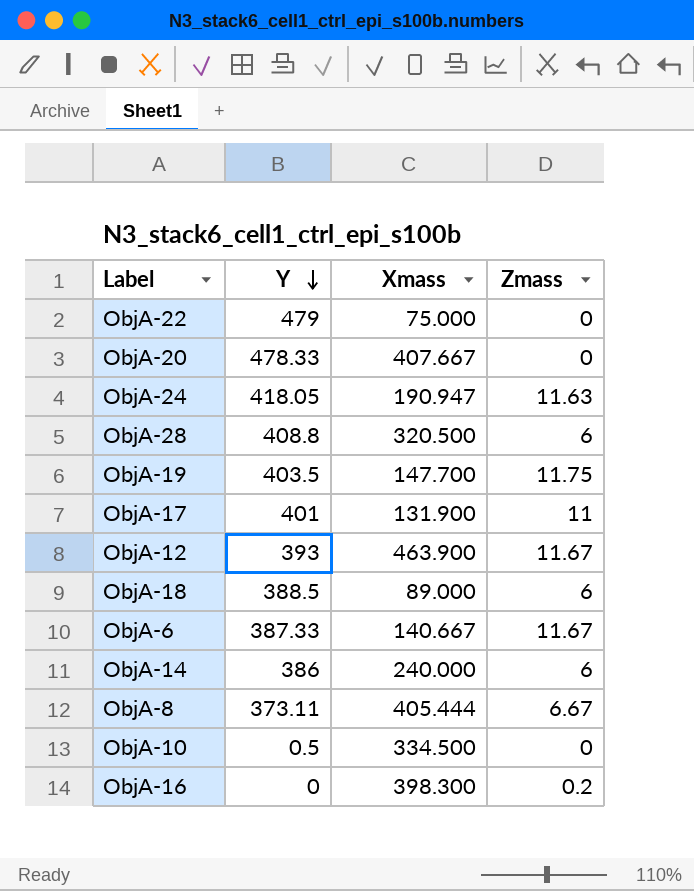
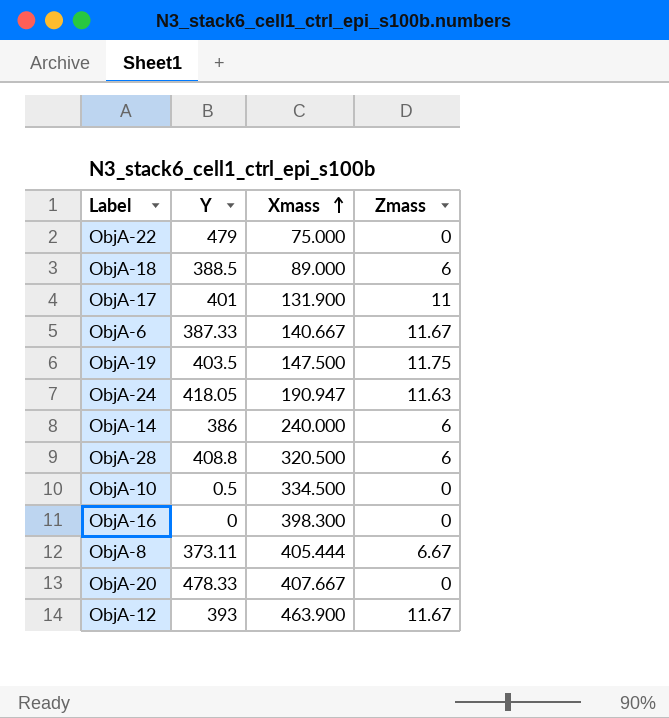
row order: Y descending -> Xmass ascending
ObjA-19 | Xmass: 147.700 -> 147.500
ObjA-16 | Zmass: 0.2 -> 0

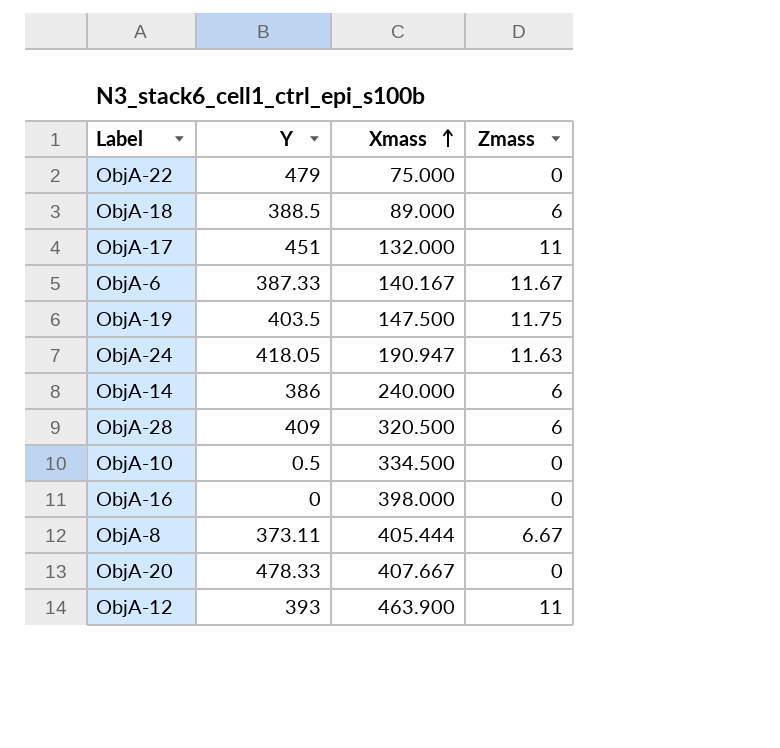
ObjA-17 | Y: 401 -> 451
ObjA-17 | Xmass: 131.900 -> 132.000
ObjA-6 | Xmass: 140.667 -> 140.167
ObjA-28 | Y: 408.8 -> 409
ObjA-16 | Xmass: 398.300 -> 398.000
ObjA-12 | Zmass: 11.67 -> 11

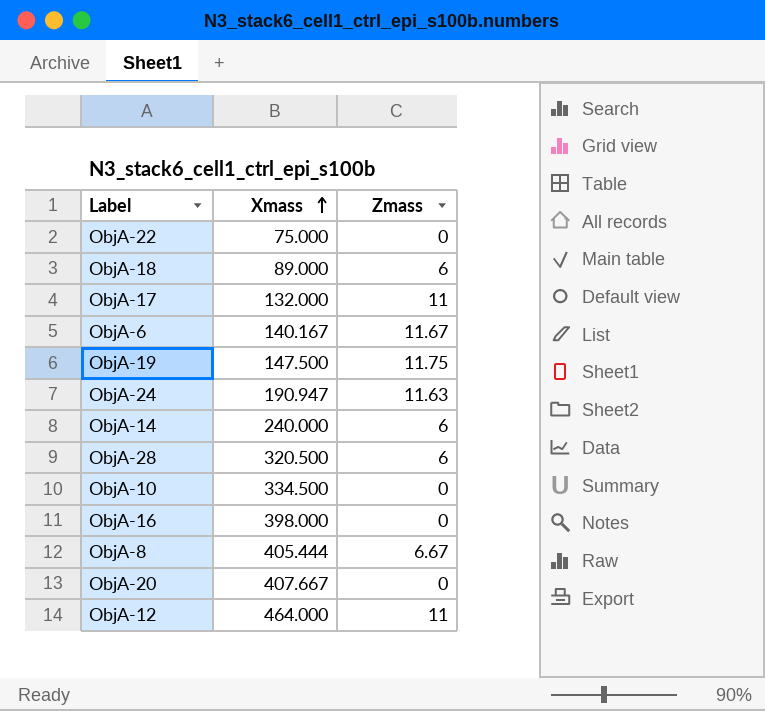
column Y | position: 2 -> none
ObjA-12 | Xmass: 463.900 -> 464.000

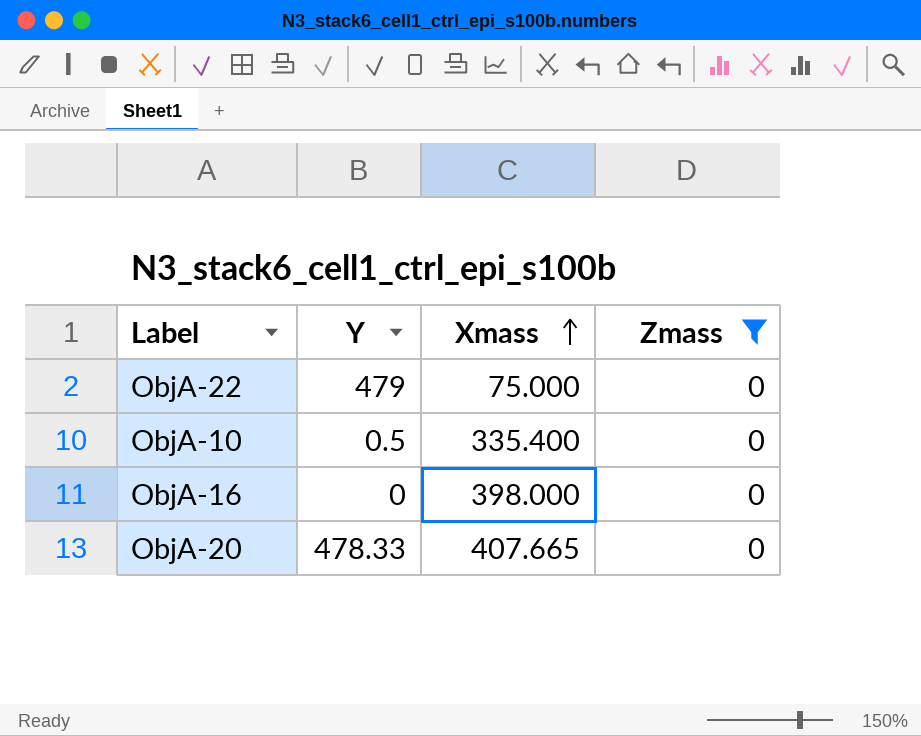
filter: none -> Zmass = 0
column Y | position: none -> 2
ObjA-10 | Xmass: 334.500 -> 335.400
ObjA-20 | Xmass: 407.667 -> 407.665

